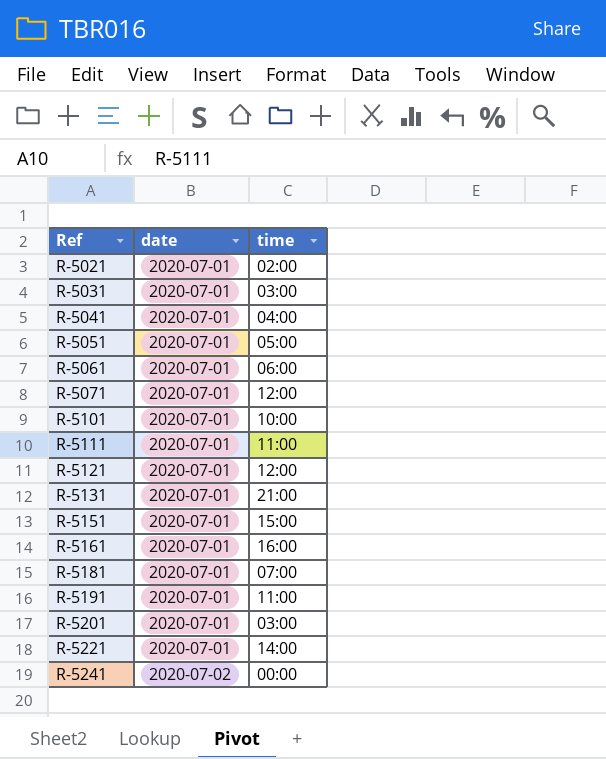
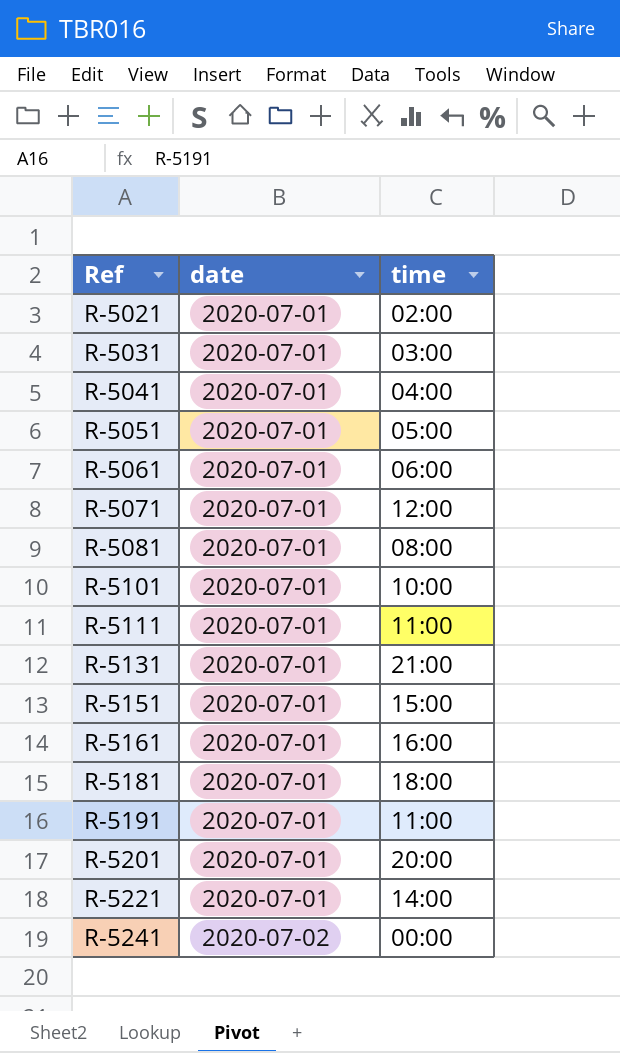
row R-5121: 2020-07-01 | 12:00 -> none
row R-5081: none -> 2020-07-01 | 08:00
R-5181 | time: 07:00 -> 18:00
R-5201 | time: 03:00 -> 20:00

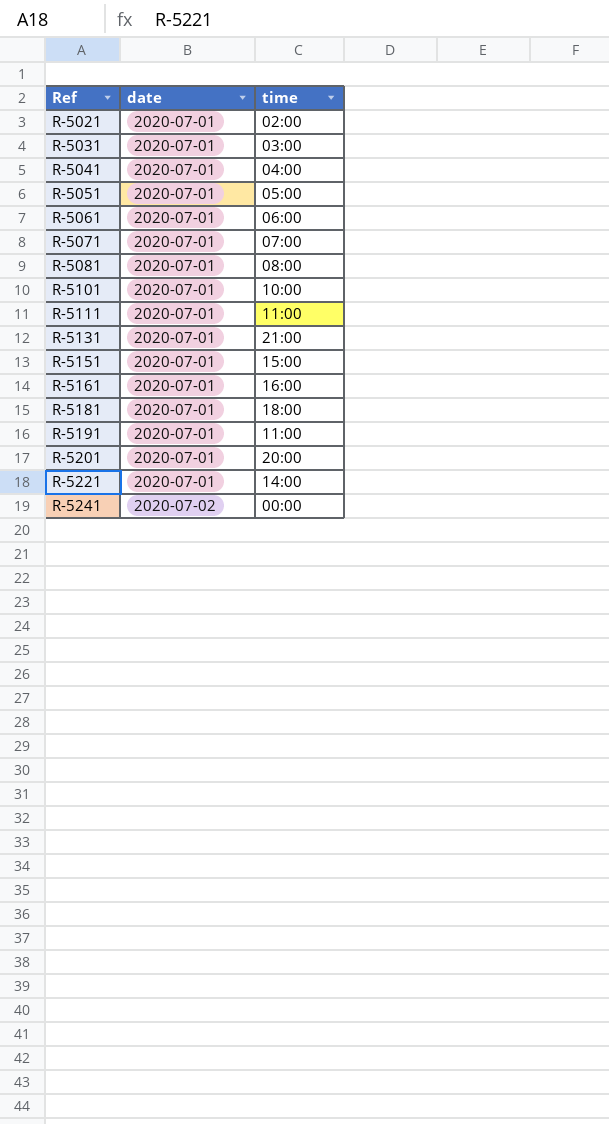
R-5071 | time: 12:00 -> 07:00

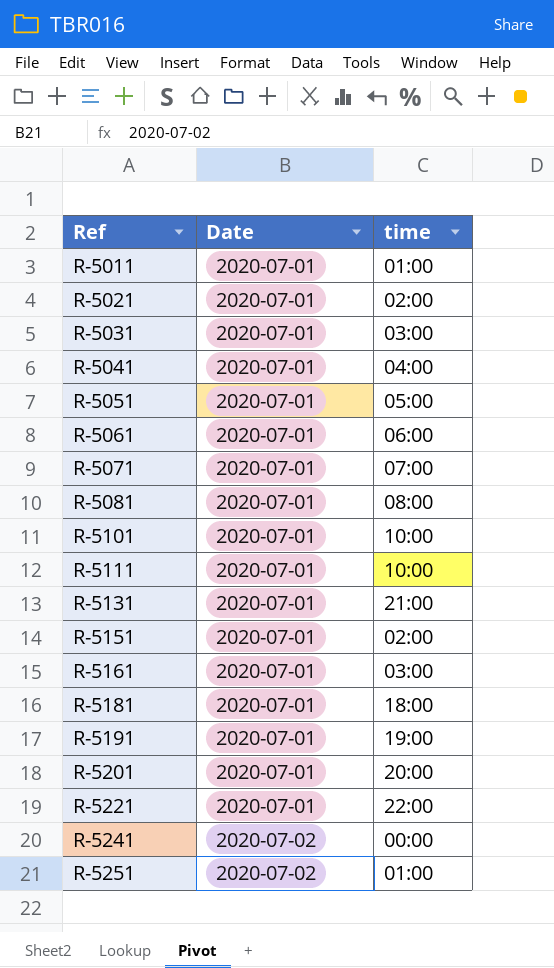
column name: date -> Date
row R-5011: none -> 2020-07-01 | 01:00
R-5111 | time: 11:00 -> 10:00
R-5151 | time: 15:00 -> 02:00
R-5161 | time: 16:00 -> 03:00
R-5191 | time: 11:00 -> 19:00
R-5221 | time: 14:00 -> 22:00
row R-5251: none -> 2020-07-02 | 01:00

